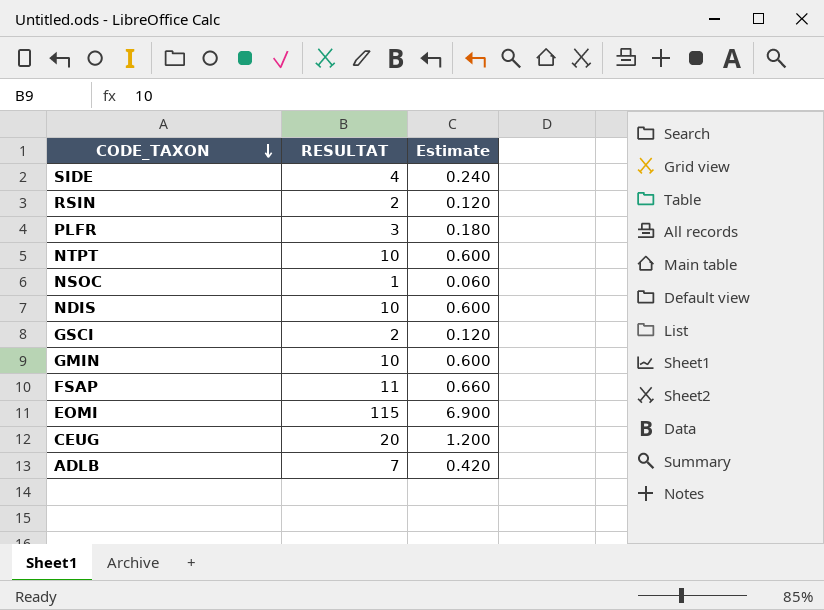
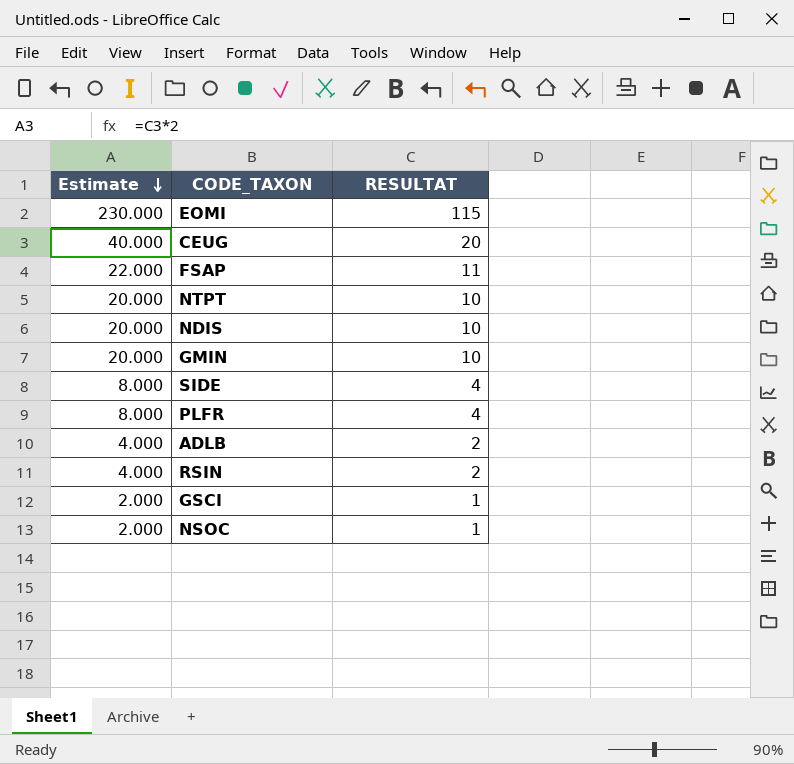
row order: CODE_TAXON descending -> Estimate descending
column Estimate | formula: [RESULTAT] * 0.06 -> [RESULTAT] * 2
column Estimate | position: 3 -> 1
PLFR | RESULTAT: 3 -> 4
ADLB | RESULTAT: 7 -> 2
GSCI | RESULTAT: 2 -> 1

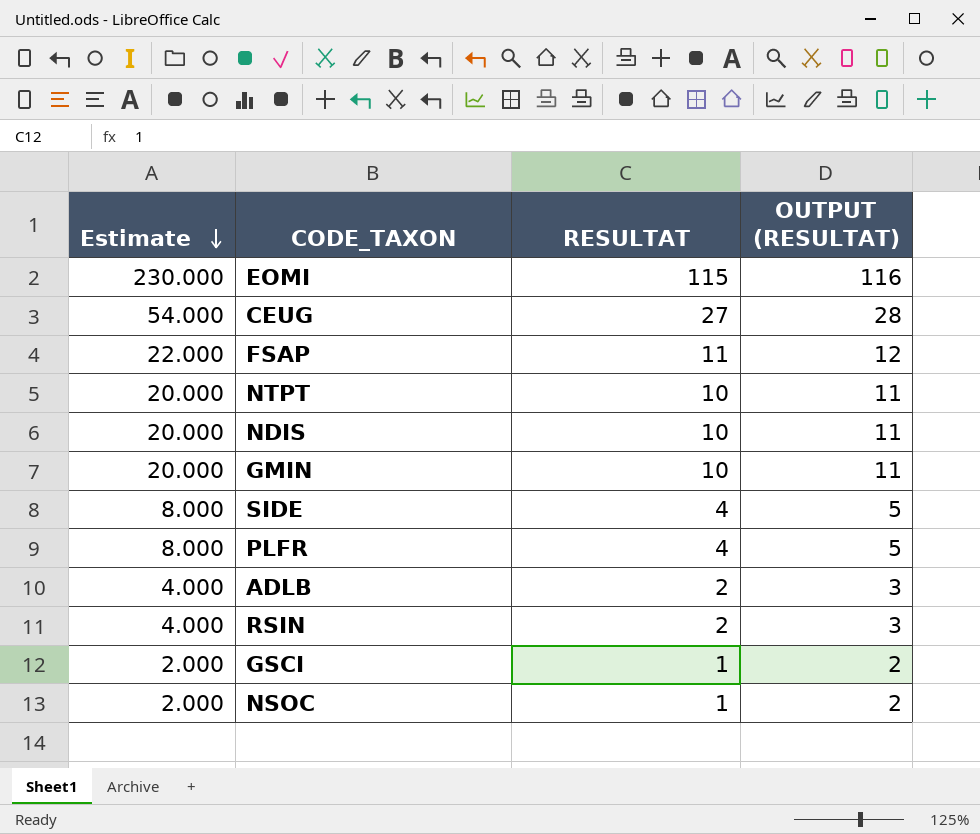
column OUTPUT (RESULTAT) | formula: none -> [RESULTAT] + 1
CEUG | Estimate: 40.000 -> 54.000
CEUG | RESULTAT: 20 -> 27

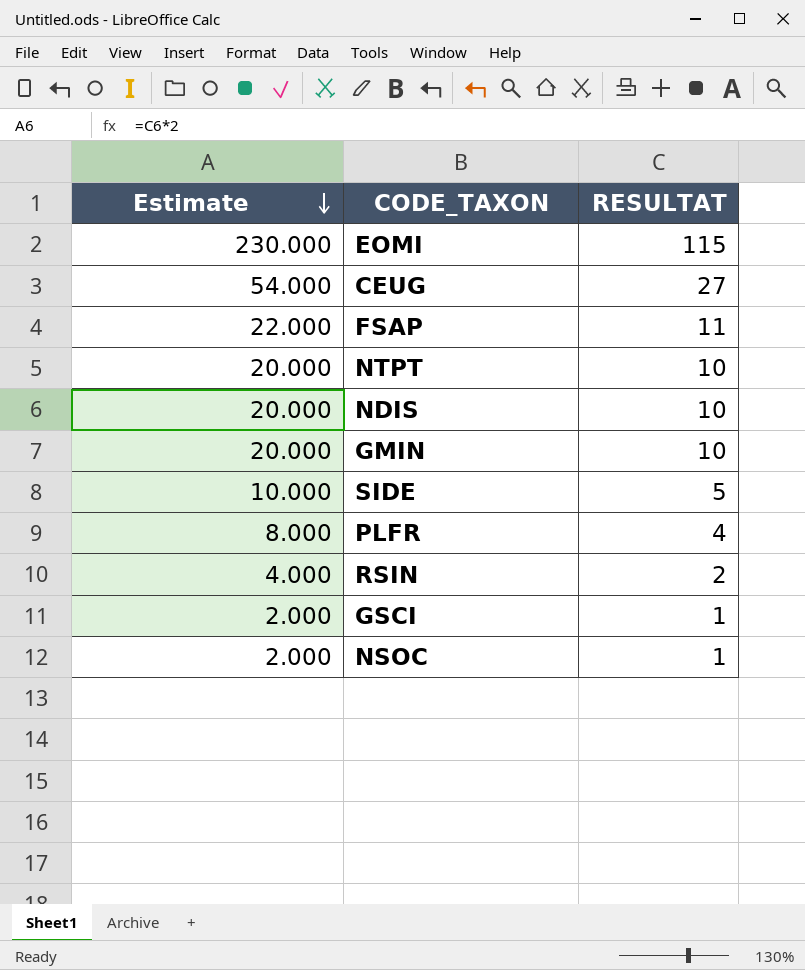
column OUTPUT (RESULTAT) | formula: [RESULTAT] + 1 -> none
row ADLB: 4.000 | 2 | 3 -> none
SIDE | Estimate: 8.000 -> 10.000
SIDE | RESULTAT: 4 -> 5

